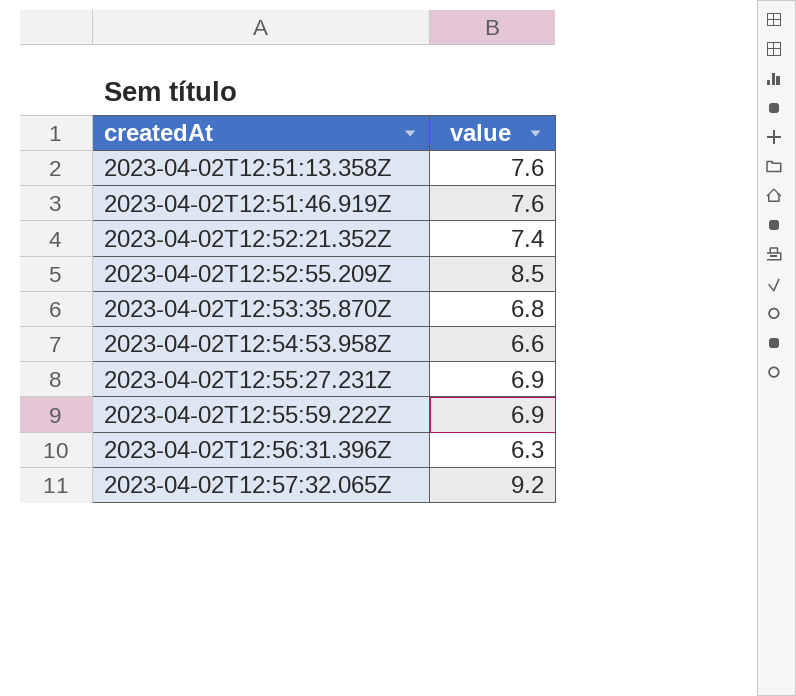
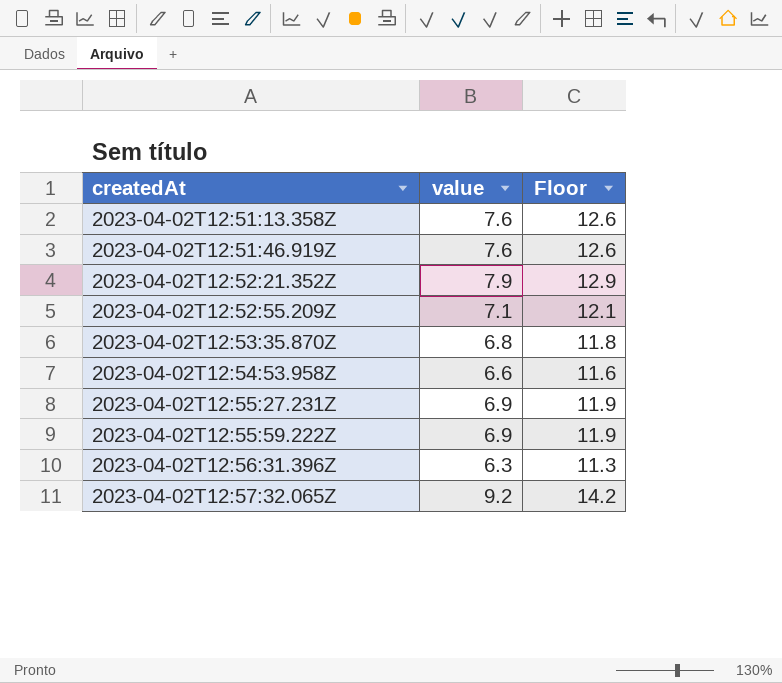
column Floor | formula: none -> [value] + 5
2023-04-02T12:52:21.352Z | value: 7.4 -> 7.9
2023-04-02T12:52:55.209Z | value: 8.5 -> 7.1

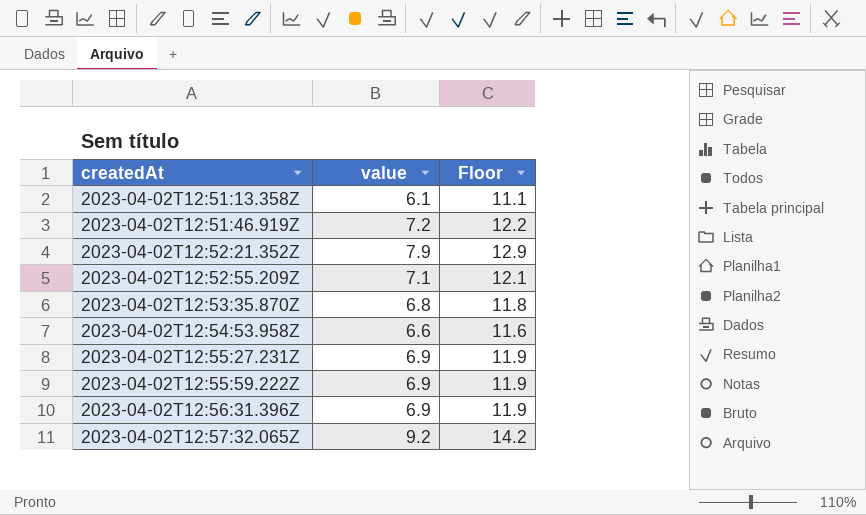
2023-04-02T12:51:13.358Z | value: 7.6 -> 6.1
2023-04-02T12:51:13.358Z | Floor: 12.6 -> 11.1
2023-04-02T12:51:46.919Z | value: 7.6 -> 7.2
2023-04-02T12:51:46.919Z | Floor: 12.6 -> 12.2
2023-04-02T12:56:31.396Z | value: 6.3 -> 6.9
2023-04-02T12:56:31.396Z | Floor: 11.3 -> 11.9

